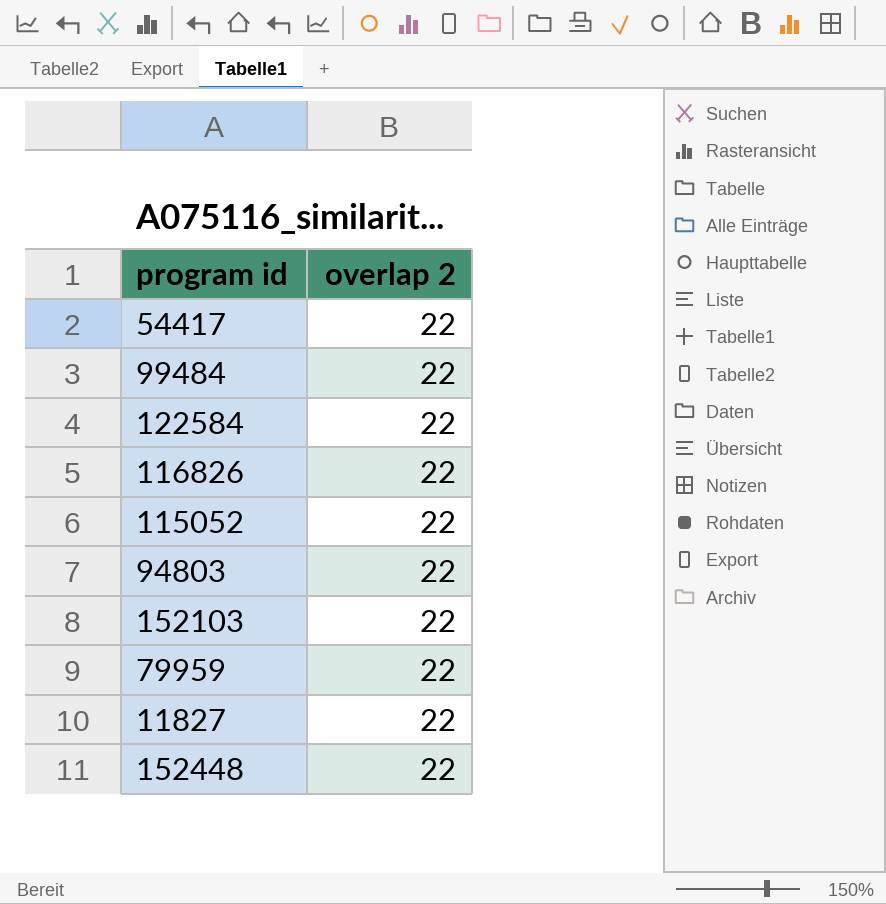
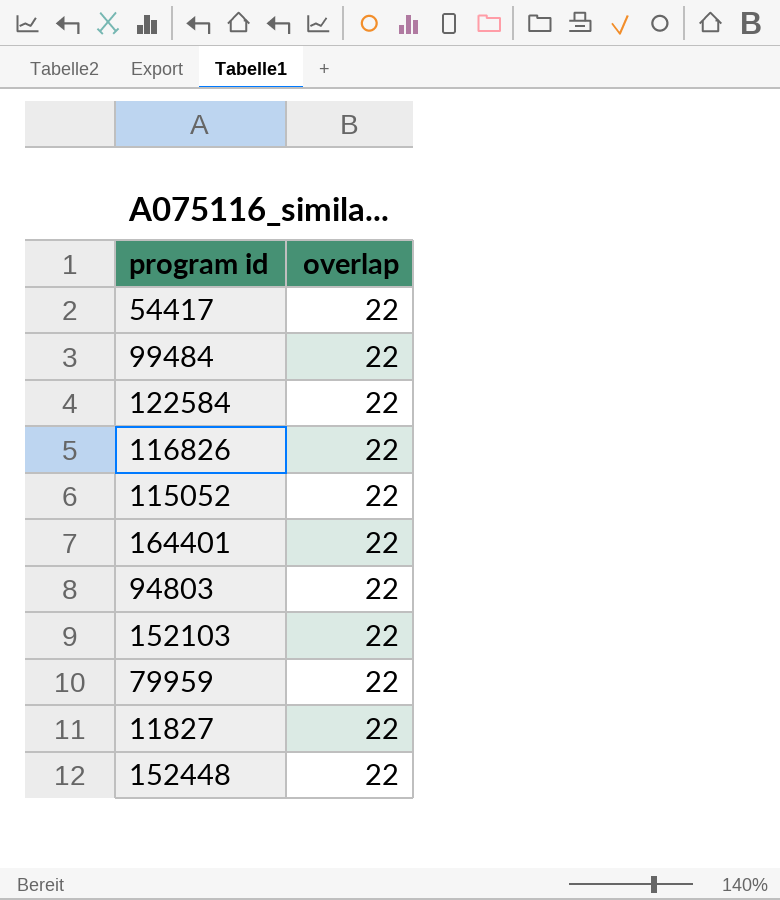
column name: overlap 2 -> overlap
row 164401: none -> 22

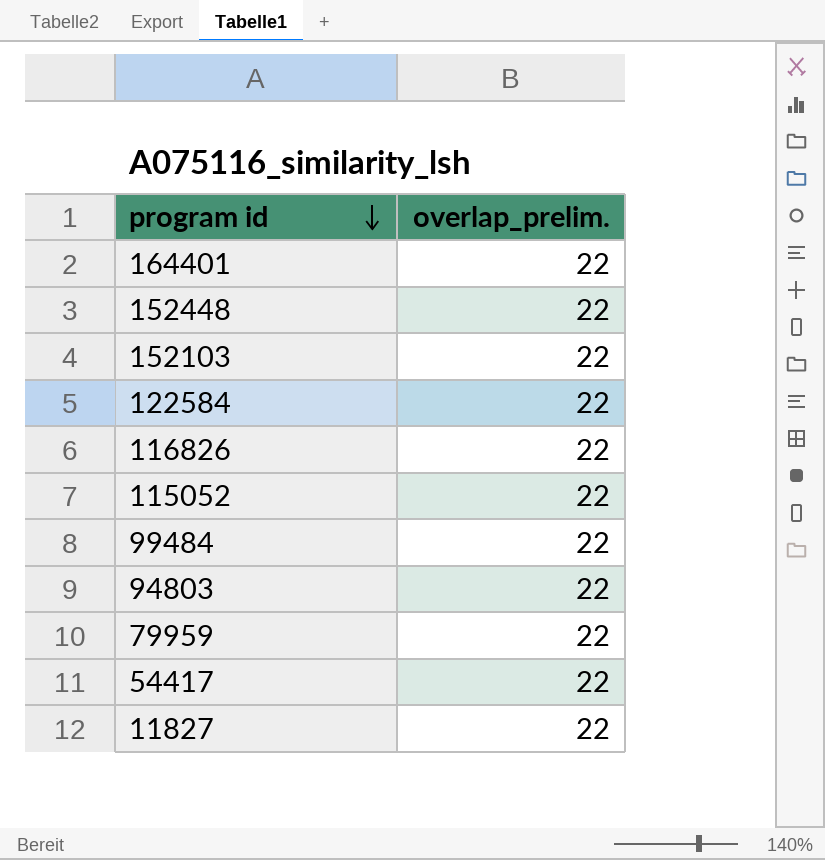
row order: none -> program id descending
column name: overlap -> overlap_prelim.

